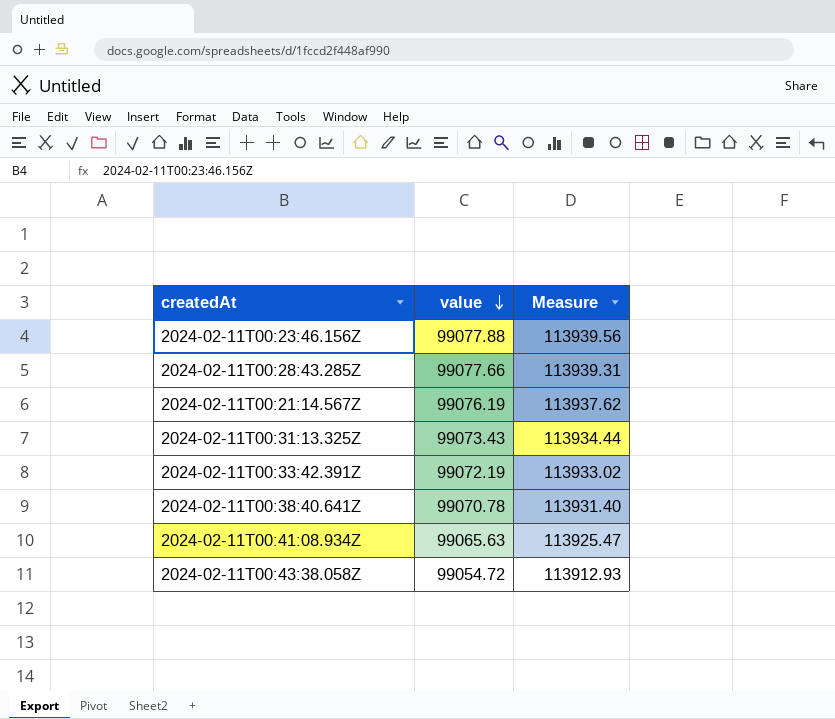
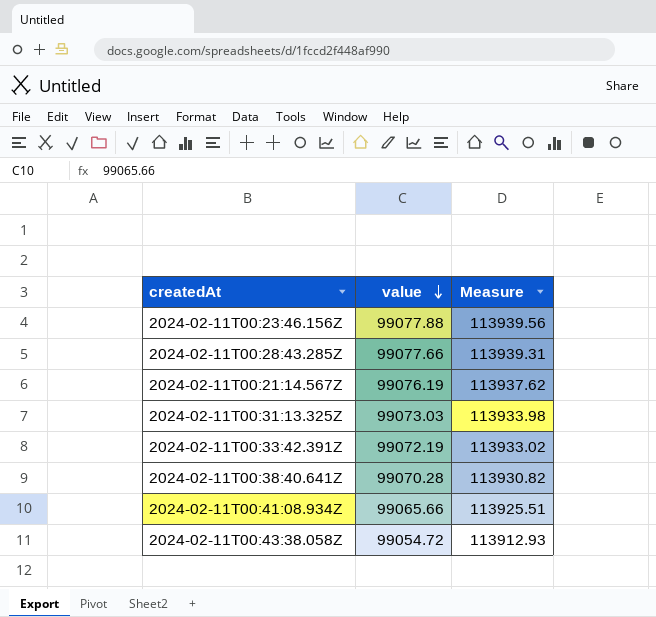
2024-02-11T00:31:13.325Z | value: 99073.43 -> 99073.03
2024-02-11T00:31:13.325Z | Measure: 113934.44 -> 113933.98
2024-02-11T00:38:40.641Z | value: 99070.78 -> 99070.28
2024-02-11T00:38:40.641Z | Measure: 113931.40 -> 113930.82
2024-02-11T00:41:08.934Z | value: 99065.63 -> 99065.66
2024-02-11T00:41:08.934Z | Measure: 113925.47 -> 113925.51

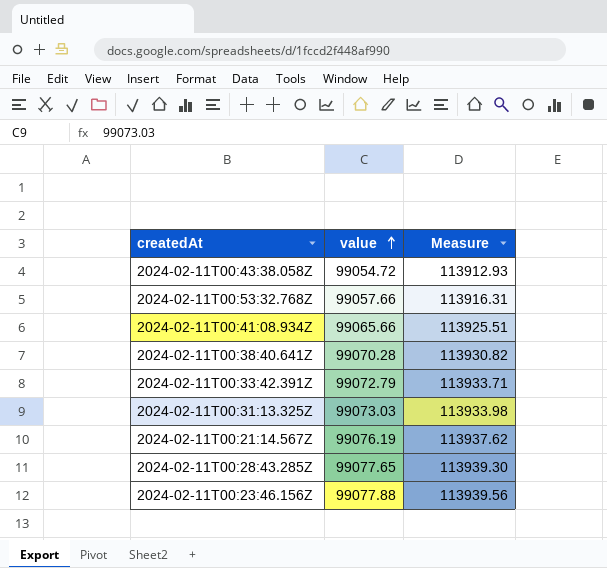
row order: value descending -> value ascending
row 2024-02-11T00:53:32.768Z: none -> 99057.66 | 113916.31
2024-02-11T00:33:42.391Z | value: 99072.19 -> 99072.79
2024-02-11T00:33:42.391Z | Measure: 113933.02 -> 113933.71
2024-02-11T00:28:43.285Z | value: 99077.66 -> 99077.65
2024-02-11T00:28:43.285Z | Measure: 113939.31 -> 113939.30

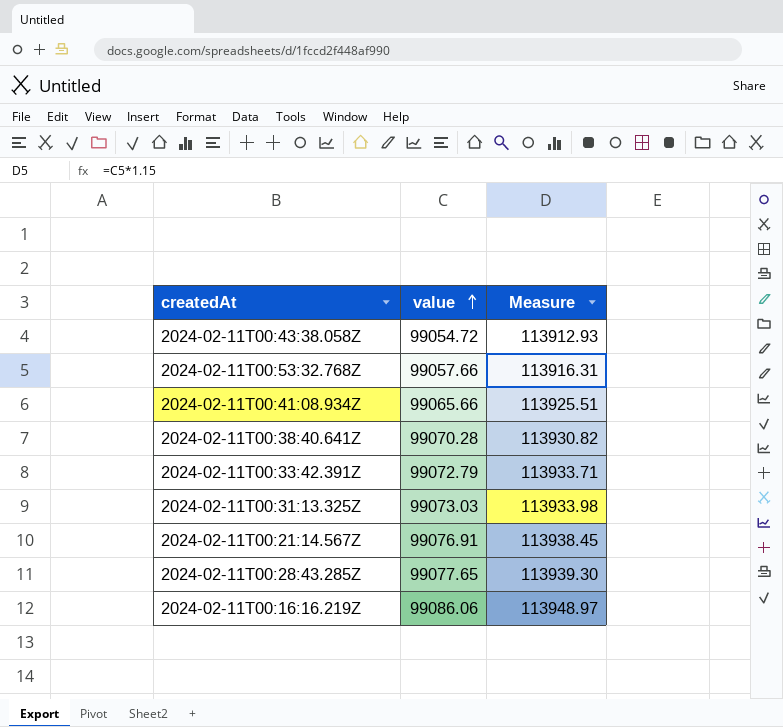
row 2024-02-11T00:23:46.156Z: 99077.88 | 113939.56 -> none
2024-02-11T00:21:14.567Z | value: 99076.19 -> 99076.91
2024-02-11T00:21:14.567Z | Measure: 113937.62 -> 113938.45
row 2024-02-11T00:16:16.219Z: none -> 99086.06 | 113948.97

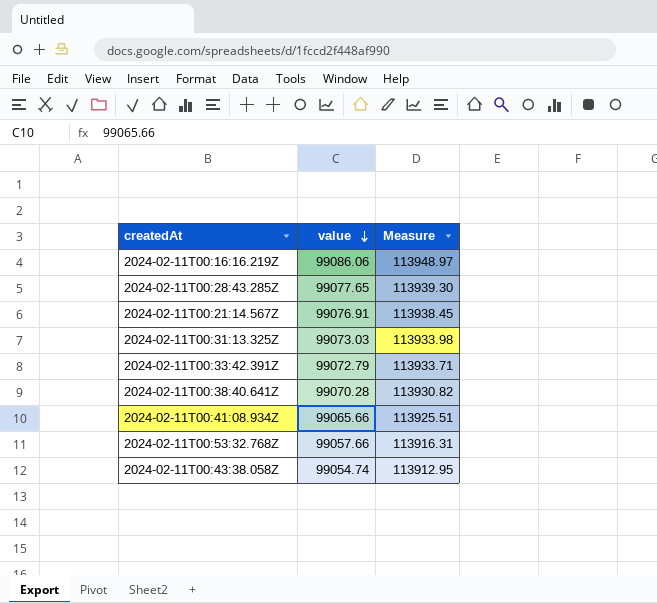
row order: value ascending -> value descending
2024-02-11T00:43:38.058Z | value: 99054.72 -> 99054.74
2024-02-11T00:43:38.058Z | Measure: 113912.93 -> 113912.95

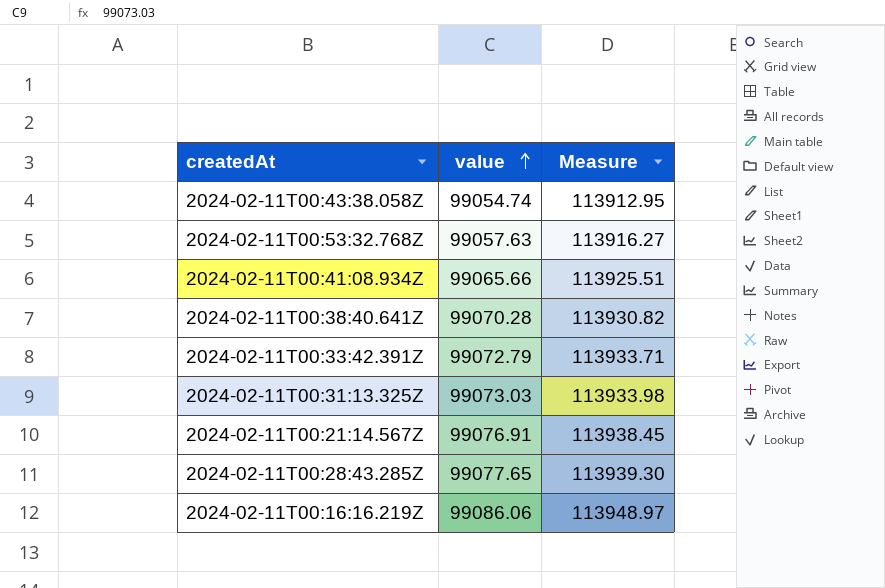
row order: value descending -> value ascending
2024-02-11T00:53:32.768Z | value: 99057.66 -> 99057.63
2024-02-11T00:53:32.768Z | Measure: 113916.31 -> 113916.27

